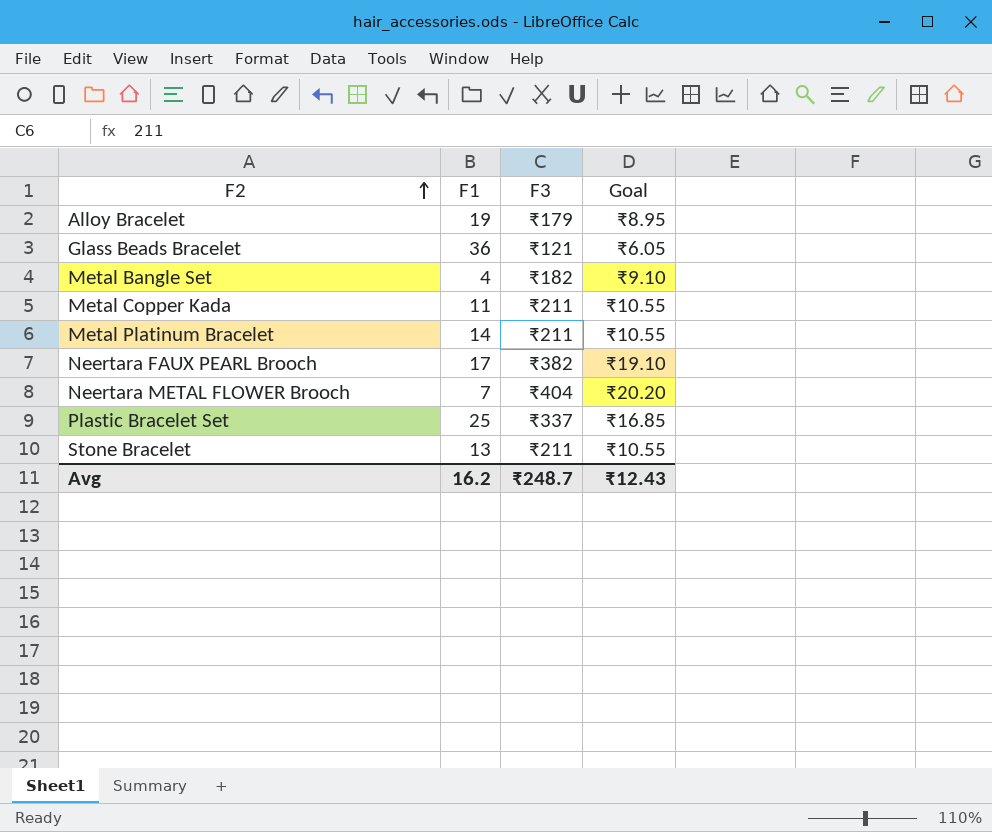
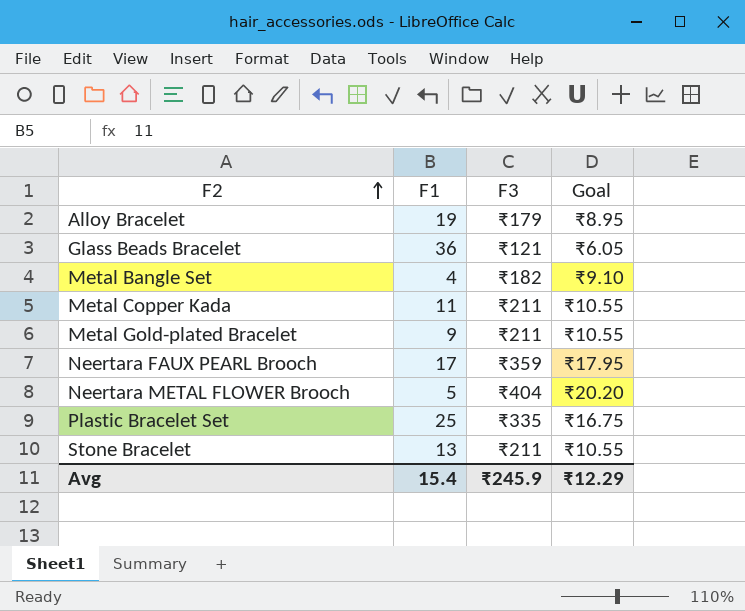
row Metal Platinum Bracelet: 14 | ₹211 | ₹10.55 -> none
row Metal Gold-plated Bracelet: none -> 9 | ₹211 | ₹10.55
Neertara FAUX PEARL Brooch | F3: ₹382 -> ₹359
Neertara FAUX PEARL Brooch | Goal: ₹19.10 -> ₹17.95
Neertara METAL FLOWER Brooch | F1: 7 -> 5
Plastic Bracelet Set | F3: ₹337 -> ₹335
Plastic Bracelet Set | Goal: ₹16.85 -> ₹16.75
Avg | F1: 16.2 -> 15.4
Avg | F3: ₹248.7 -> ₹245.9
Avg | Goal: ₹12.43 -> ₹12.29

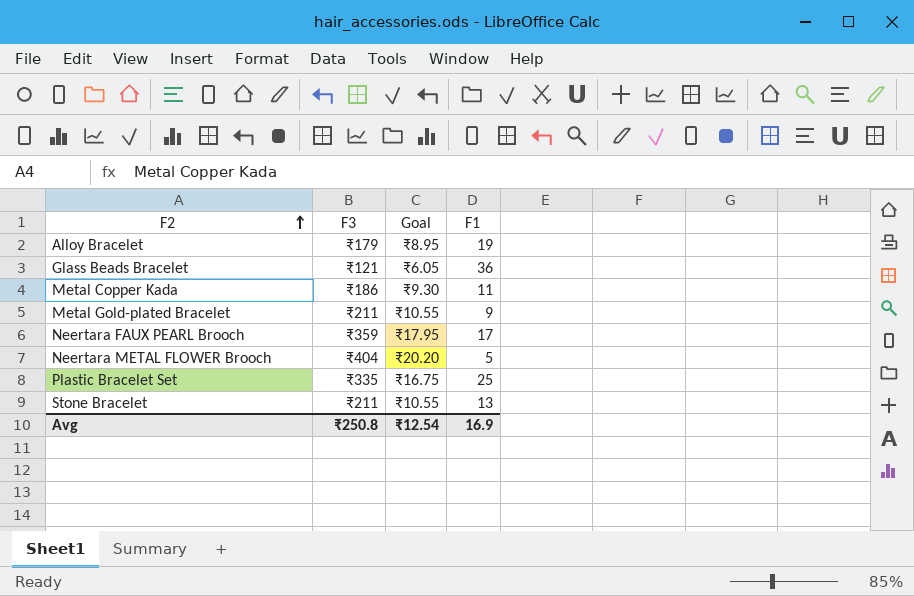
column F1 | position: 2 -> 4
row Metal Bangle Set: 4 | ₹182 | ₹9.10 -> none
Metal Copper Kada | F3: ₹211 -> ₹186
Metal Copper Kada | Goal: ₹10.55 -> ₹9.30
Avg | F3: ₹245.9 -> ₹250.8
Avg | Goal: ₹12.29 -> ₹12.54
Avg | F1: 15.4 -> 16.9

